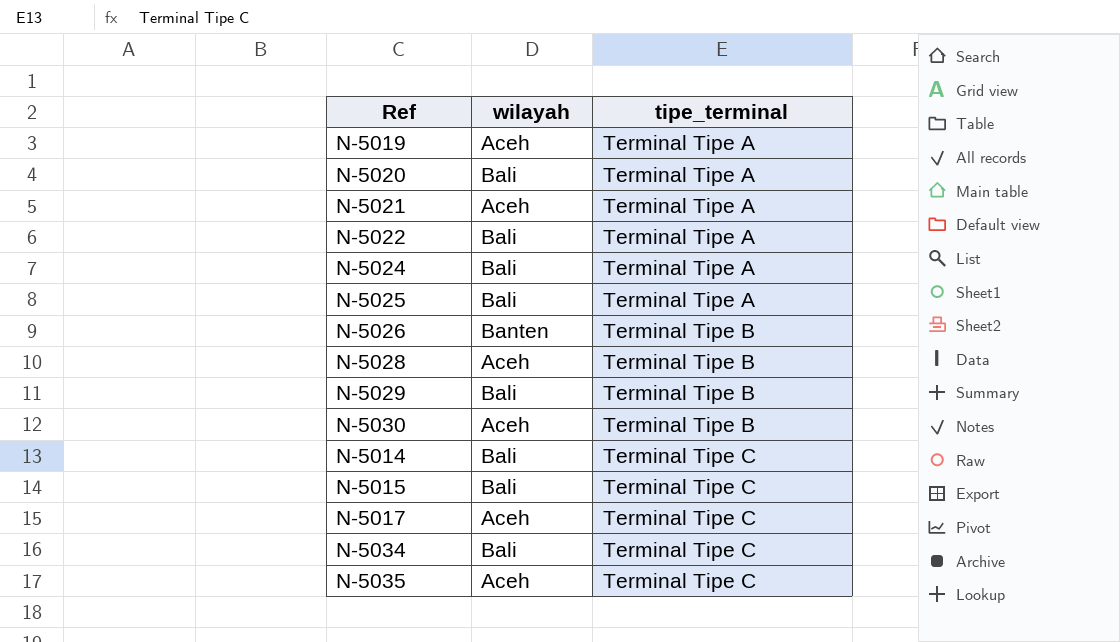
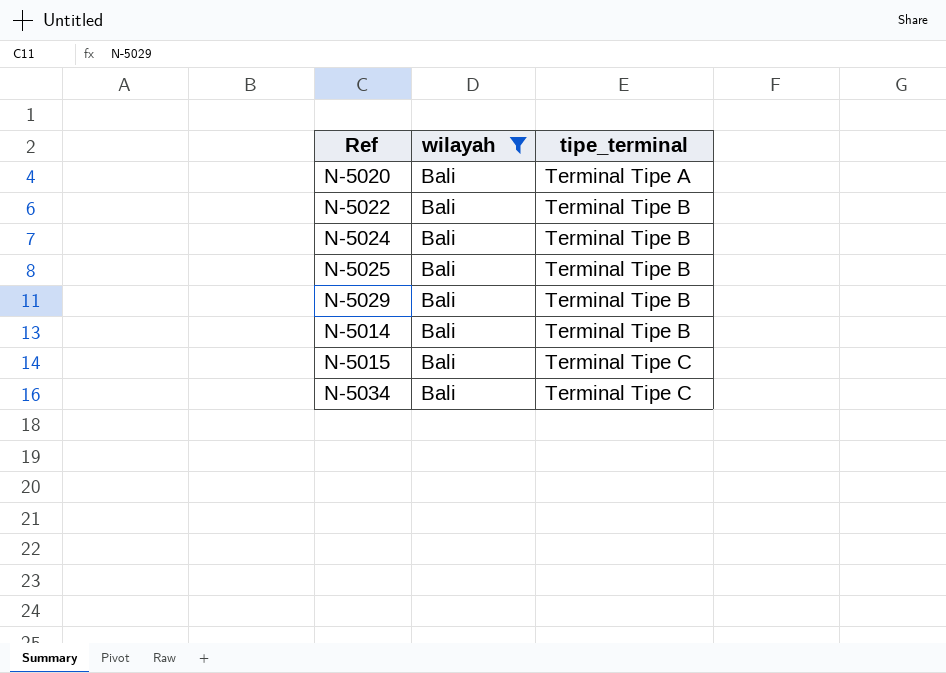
filter: none -> wilayah = Bali
N-5022 | tipe_terminal: Terminal Tipe A -> Terminal Tipe B
N-5024 | tipe_terminal: Terminal Tipe A -> Terminal Tipe B
N-5025 | tipe_terminal: Terminal Tipe A -> Terminal Tipe B
N-5014 | tipe_terminal: Terminal Tipe C -> Terminal Tipe B

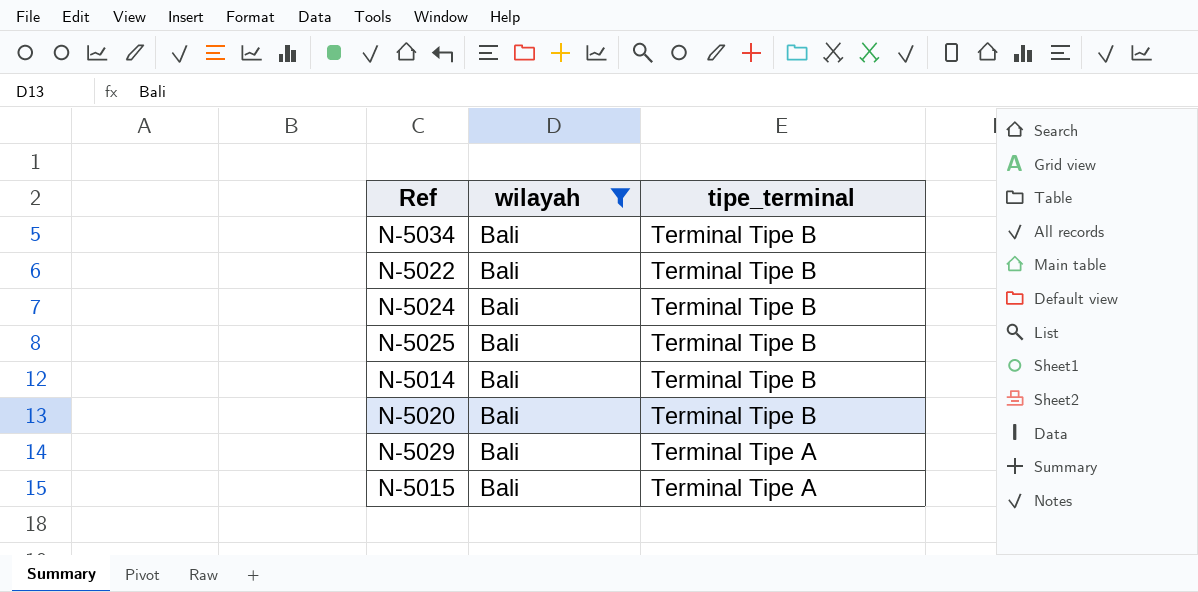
row order: tipe_terminal ascending -> tipe_terminal descending
N-5034 | tipe_terminal: Terminal Tipe C -> Terminal Tipe B
N-5020 | tipe_terminal: Terminal Tipe A -> Terminal Tipe B
N-5029 | tipe_terminal: Terminal Tipe B -> Terminal Tipe A
N-5015 | tipe_terminal: Terminal Tipe C -> Terminal Tipe A

